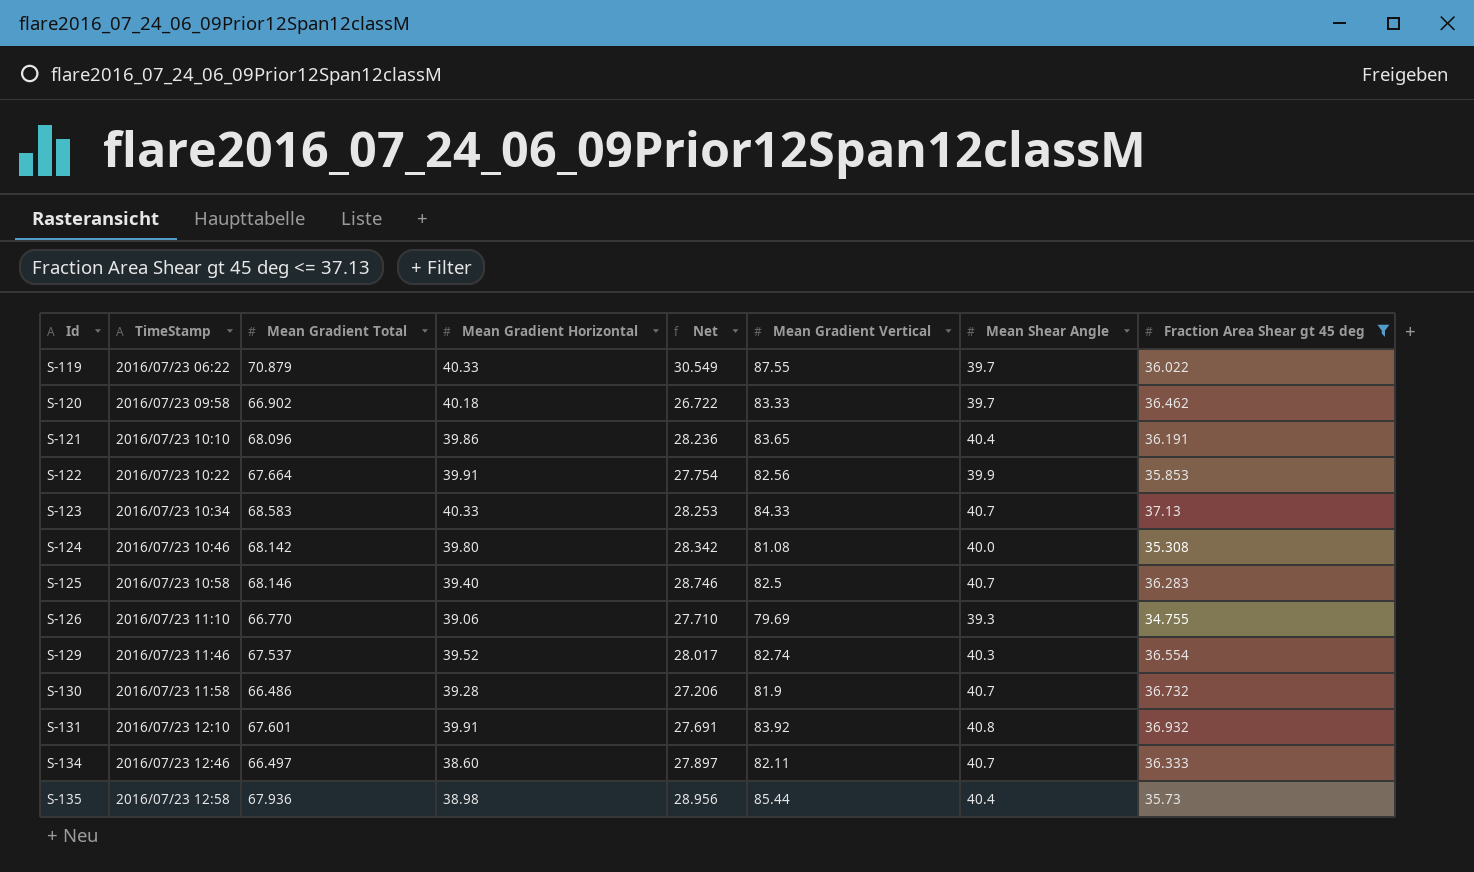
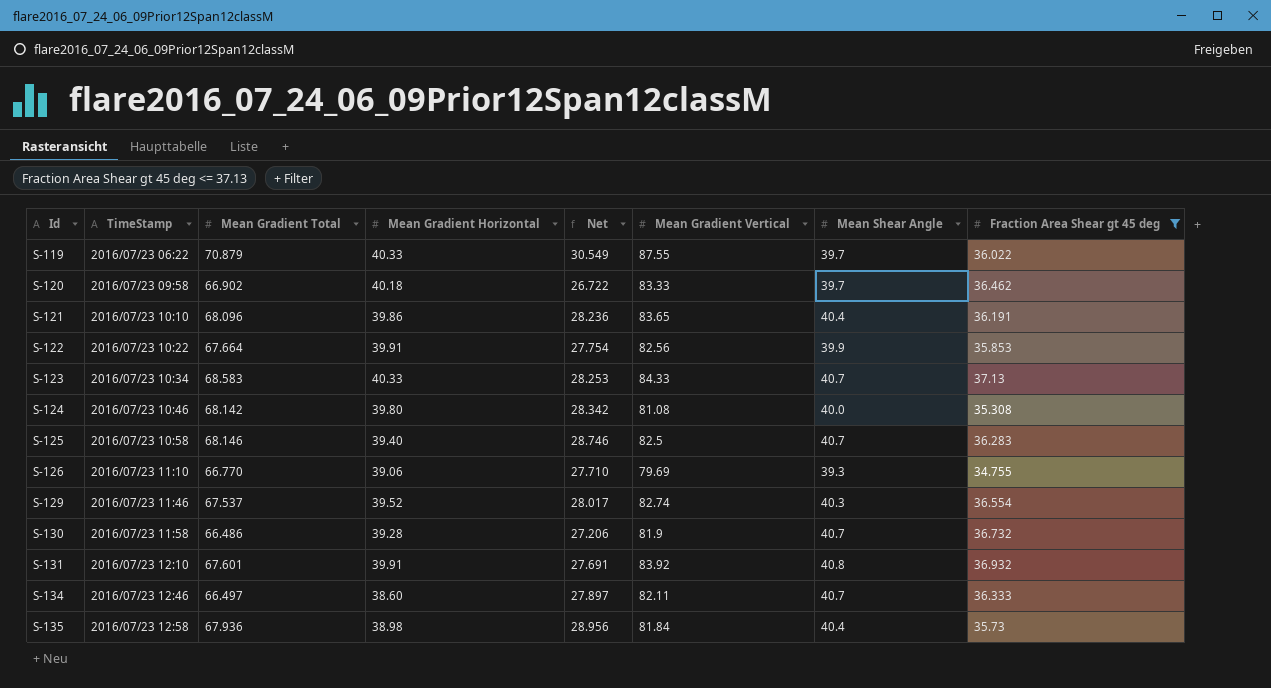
S-135 | Mean Gradient Vertical: 85.44 -> 81.84

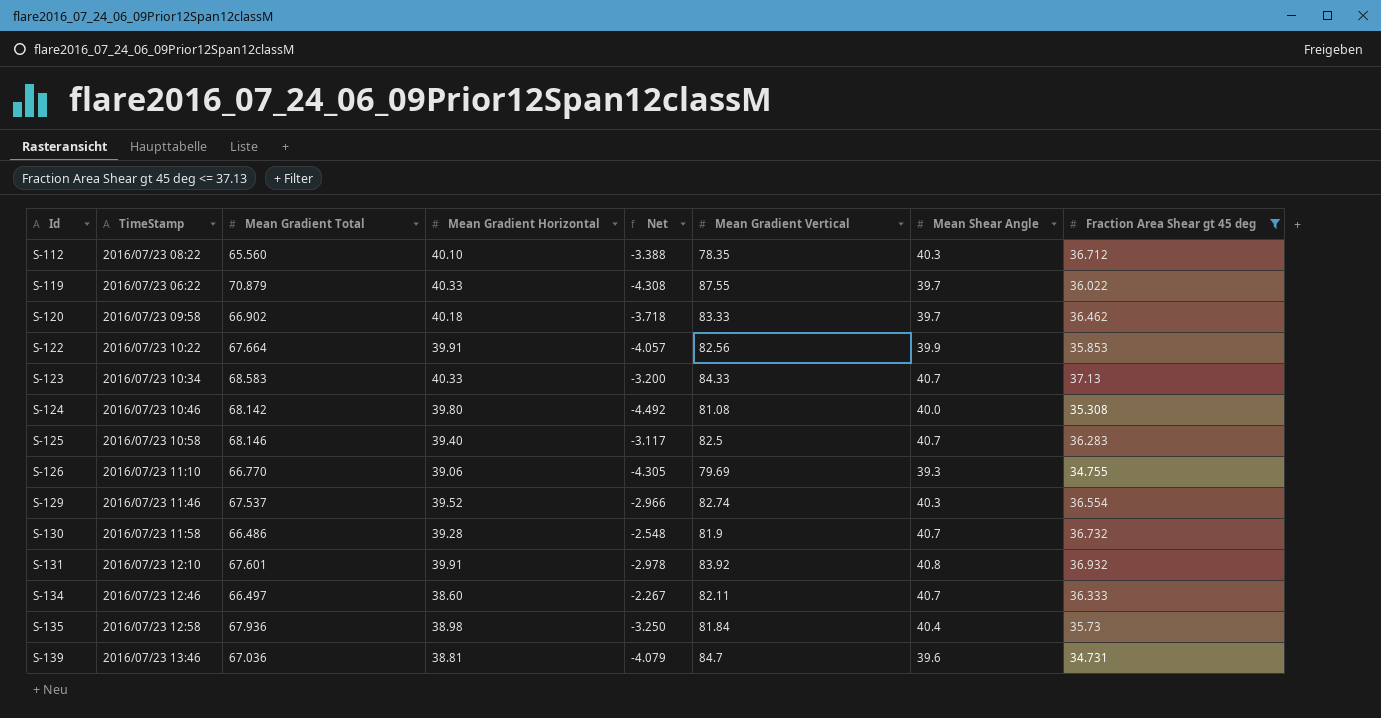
column Net | formula: [Mean Gradient Total] - [Mean Gradient Horizontal] -> [Fraction Area Shear gt 45 deg] - [Mean Gradient Horizontal]
row S-121: 2016/07/23 10:10 | 68.096 | 39.86 | 28.236 | 83.65 | 40.4 | 36.191 -> none
row S-112: none -> 2016/07/23 08:22 | 65.560 | 40.10 | -3.388 | 78.35 | 40.3 | 36.712
row S-139: none -> 2016/07/23 13:46 | 67.036 | 38.81 | -4.079 | 84.7 | 39.6 | 34.731

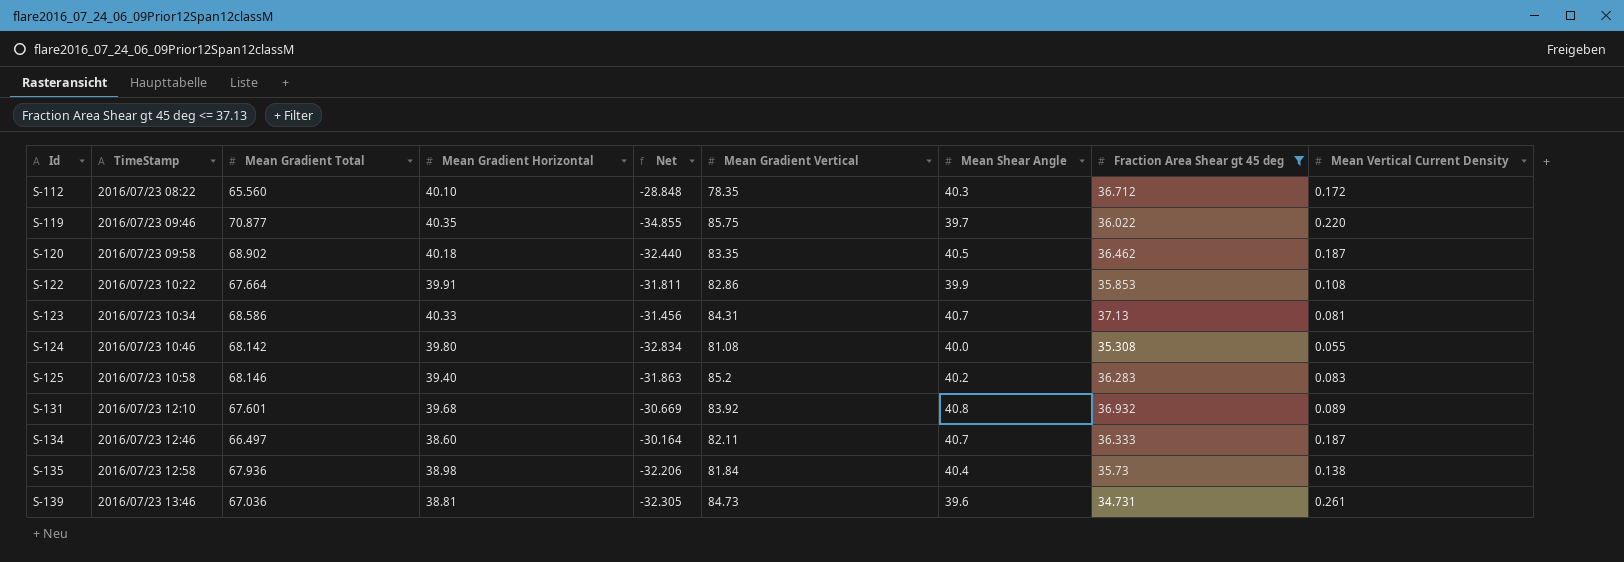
column Net | formula: [Fraction Area Shear gt 45 deg] - [Mean Gradient Horizontal] -> [Fraction Area Shear gt 45 deg] - [Mean Gradient Total]
column Mean Vertical Current Density | position: none -> 9
row S-126: 2016/07/23 11:10 | 66.770 | 39.06 | -4.305 | 79.69 | 39.3 | 34.755 -> none
row S-129: 2016/07/23 11:46 | 67.537 | 39.52 | -2.966 | 82.74 | 40.3 | 36.554 -> none
row S-130: 2016/07/23 11:58 | 66.486 | 39.28 | -2.548 | 81.9 | 40.7 | 36.732 -> none
S-119 | TimeStamp: 2016/07/23 06:22 -> 2016/07/23 09:46
S-119 | Mean Gradient Total: 70.879 -> 70.877
S-119 | Mean Gradient Horizontal: 40.33 -> 40.35
S-119 | Mean Gradient Vertical: 87.55 -> 85.75
S-120 | Mean Gradient Total: 66.902 -> 68.902
S-120 | Mean Gradient Vertical: 83.33 -> 83.35
S-120 | Mean Shear Angle: 39.7 -> 40.5
S-122 | Mean Gradient Vertical: 82.56 -> 82.86
S-123 | Mean Gradient Total: 68.583 -> 68.586
S-123 | Mean Gradient Vertical: 84.33 -> 84.31
S-125 | Mean Gradient Vertical: 82.5 -> 85.2
S-125 | Mean Shear Angle: 40.7 -> 40.2
S-131 | Mean Gradient Horizontal: 39.91 -> 39.68
S-139 | Mean Gradient Vertical: 84.7 -> 84.73

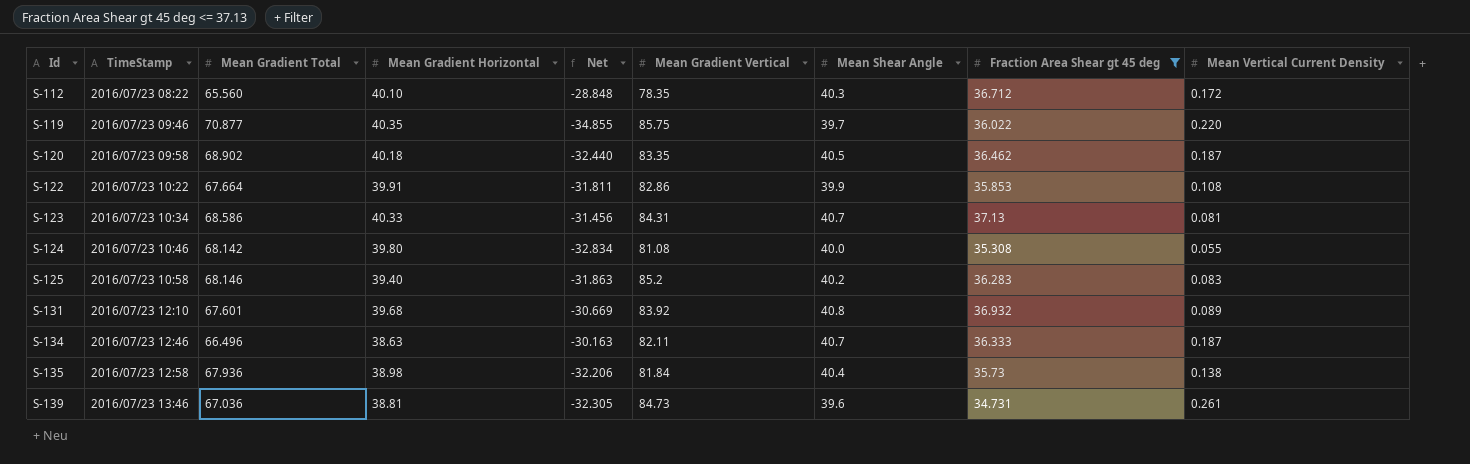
S-134 | Mean Gradient Total: 66.497 -> 66.496
S-134 | Mean Gradient Horizontal: 38.60 -> 38.63
S-134 | Net: -30.164 -> -30.163

